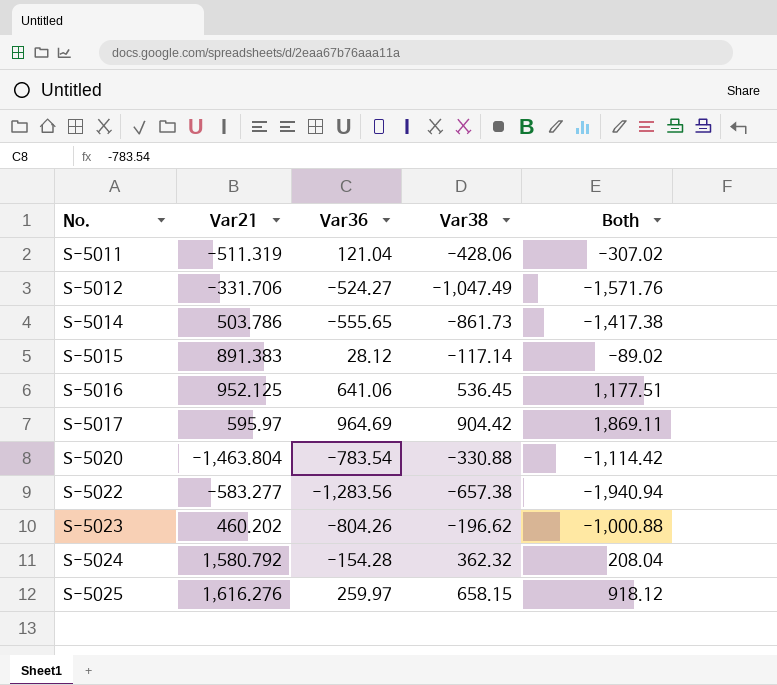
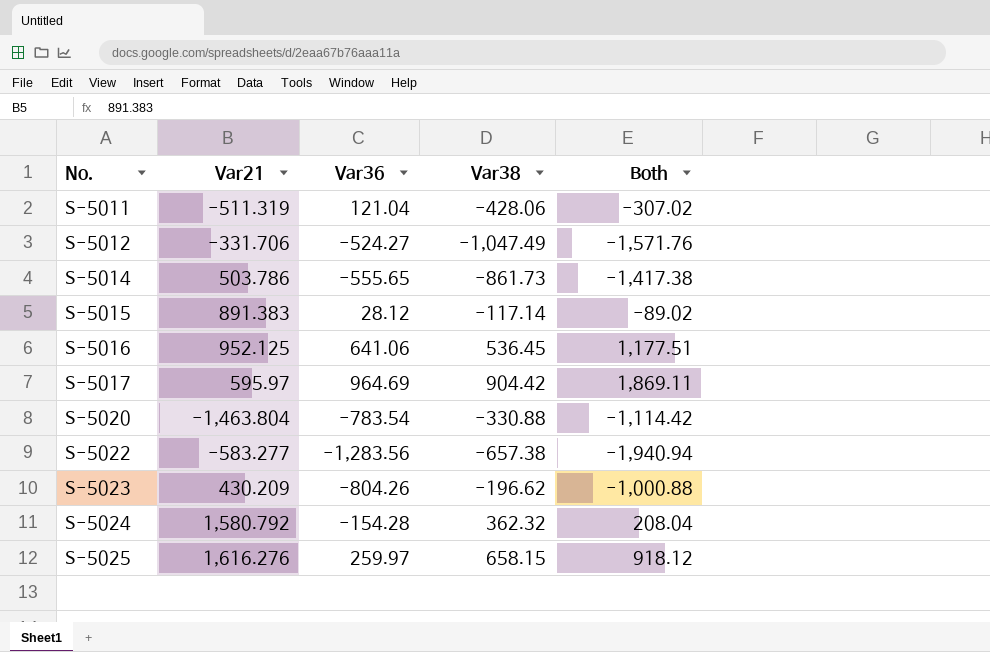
S-5023 | Var21: 460.202 -> 430.209

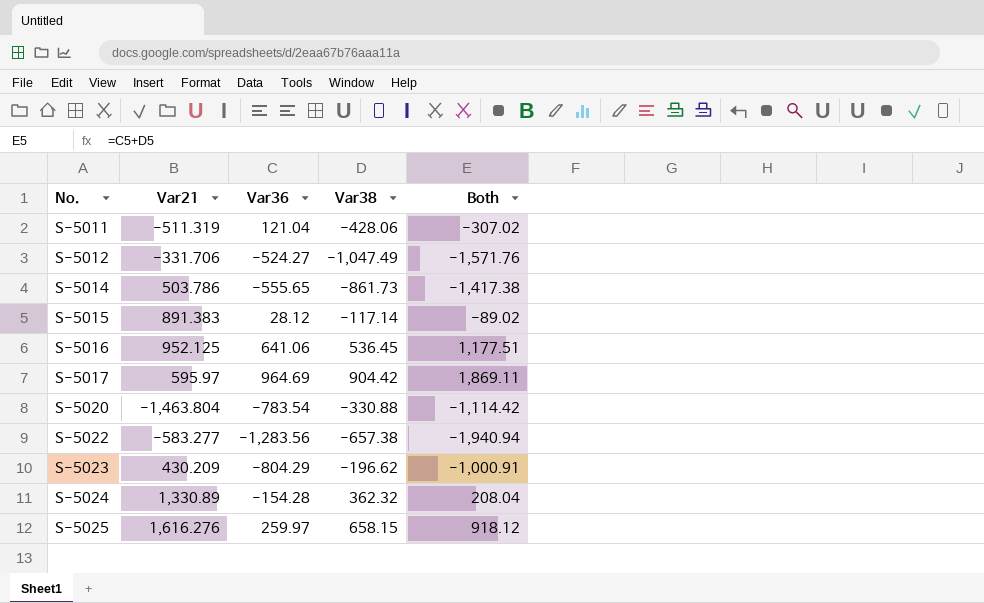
S-5023 | Var36: -804.26 -> -804.29
S-5023 | Both: -1,000.88 -> -1,000.91
S-5024 | Var21: 1,580.792 -> 1,330.89

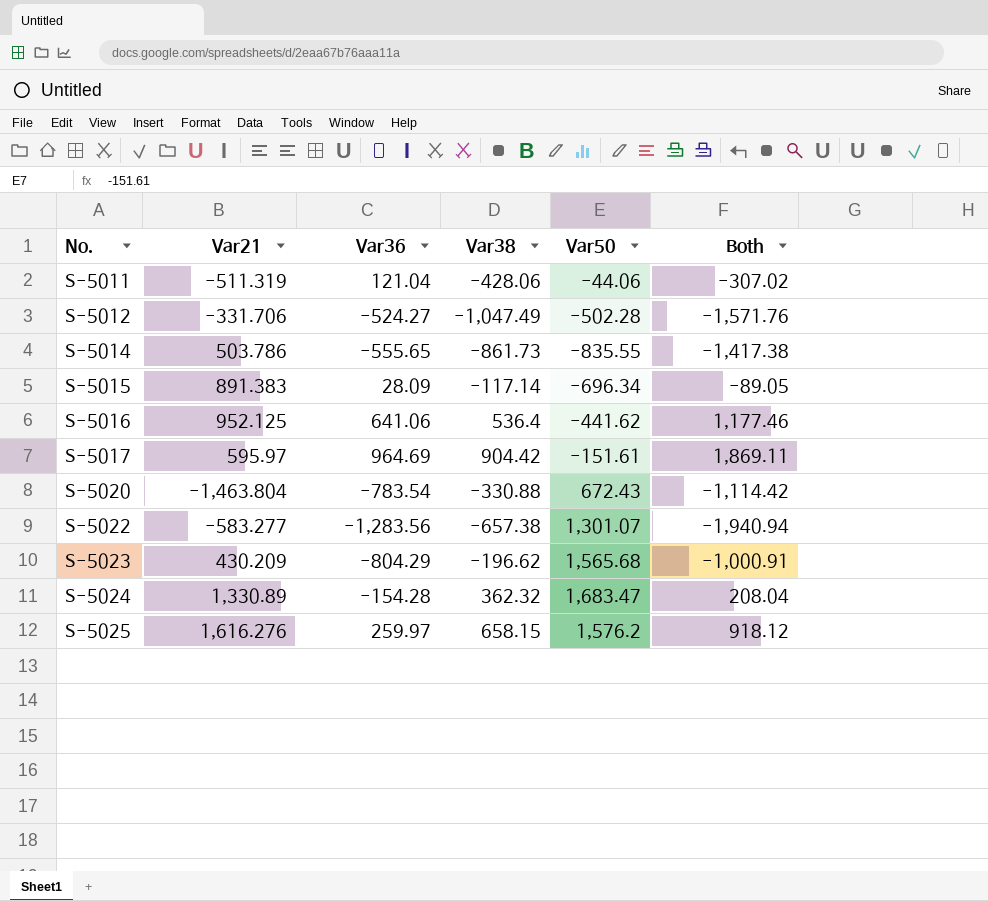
column Var50 | position: none -> 5
S-5015 | Var36: 28.12 -> 28.09
S-5015 | Both: -89.02 -> -89.05
S-5016 | Var38: 536.45 -> 536.4
S-5016 | Both: 1,177.51 -> 1,177.46

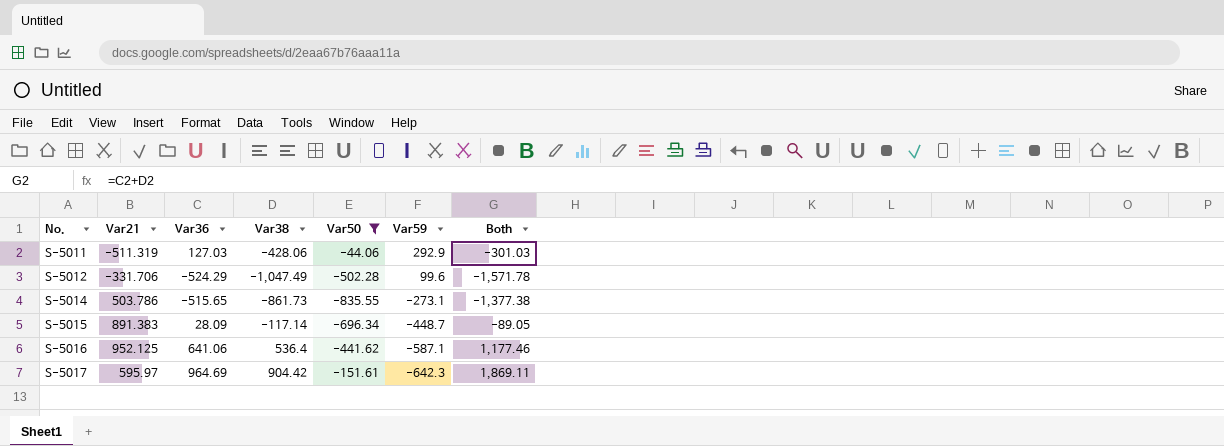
filter: none -> Var50 <= -44.06
column Var59 | position: none -> 6
S-5011 | Var36: 121.04 -> 127.03
S-5011 | Both: -307.02 -> -301.03
S-5012 | Var36: -524.27 -> -524.29
S-5012 | Both: -1,571.76 -> -1,571.78
S-5014 | Var36: -555.65 -> -515.65
S-5014 | Both: -1,417.38 -> -1,377.38

